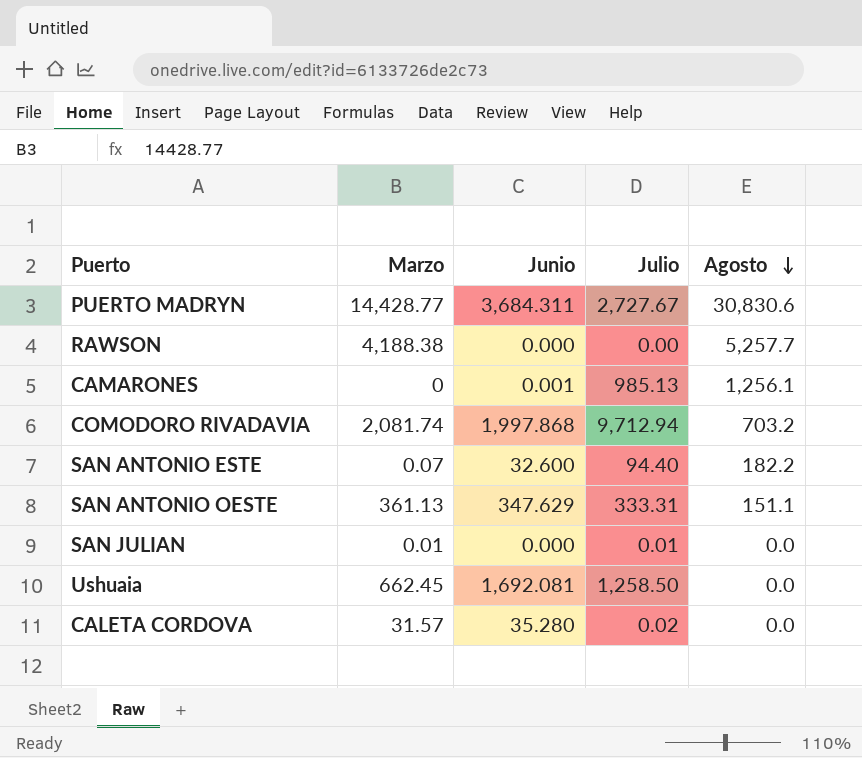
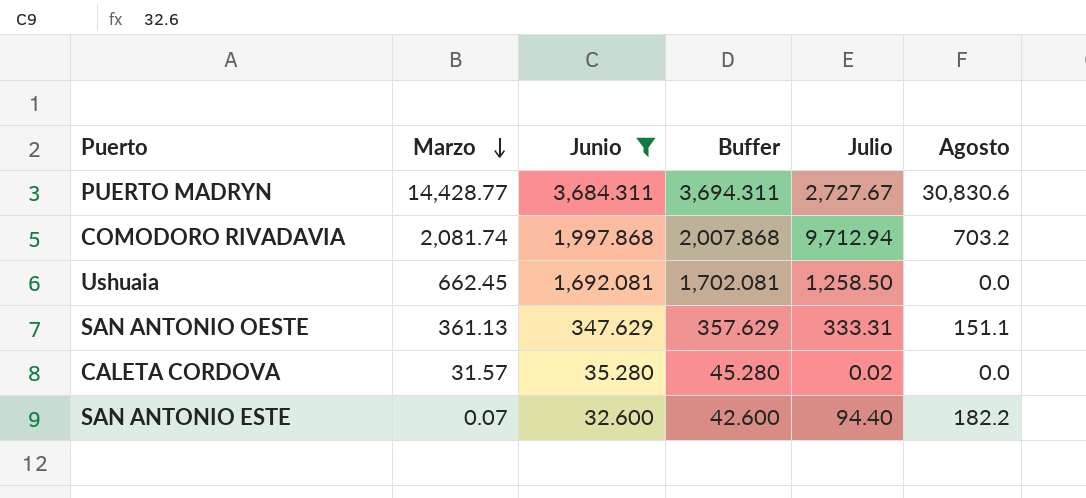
filter: none -> Junio >= 32.600
row order: Agosto descending -> Marzo descending
column Buffer | formula: none -> [Junio] + 10

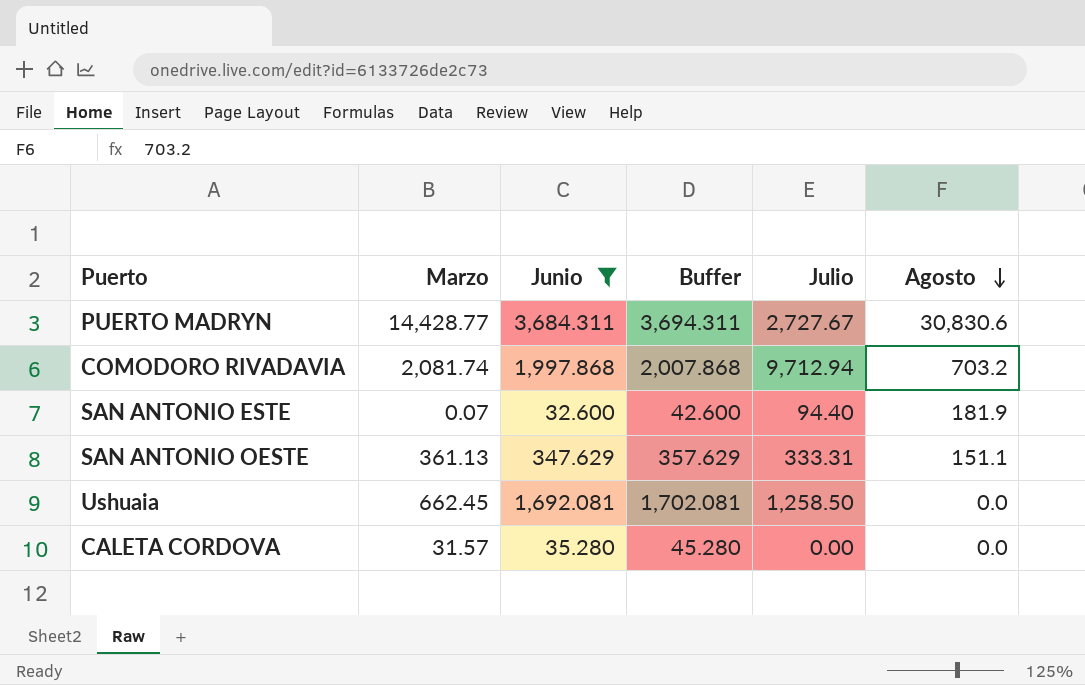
row order: Marzo descending -> Agosto descending
SAN ANTONIO ESTE | Agosto: 182.2 -> 181.9
CALETA CORDOVA | Julio: 0.02 -> 0.00

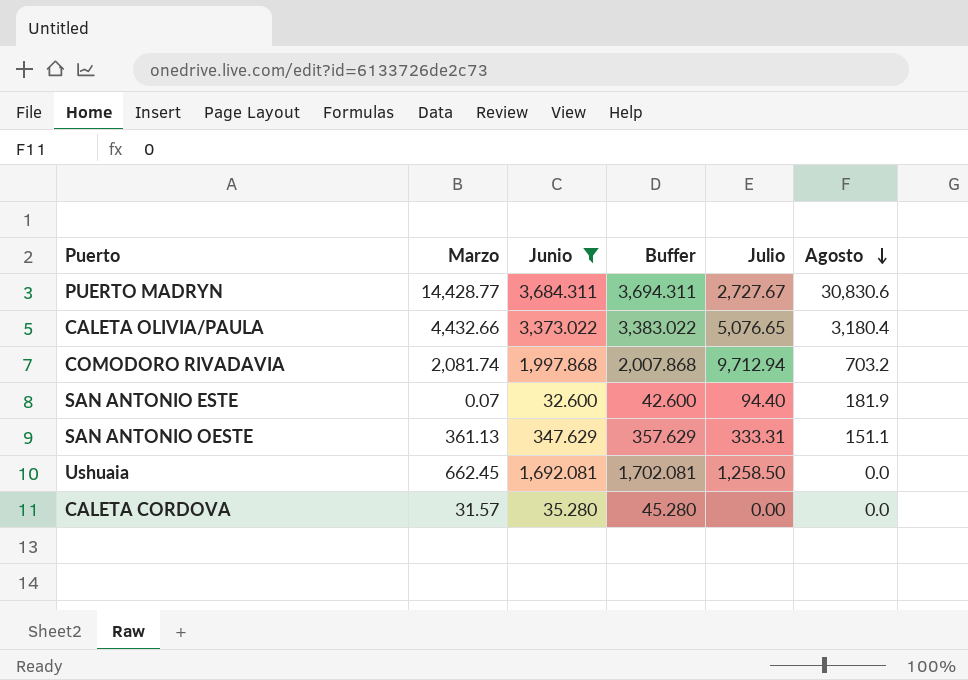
row CALETA OLIVIA/PAULA: none -> 4,432.66 | 3,373.022 | 3,383.022 | 5,076.65 | 3,180.4

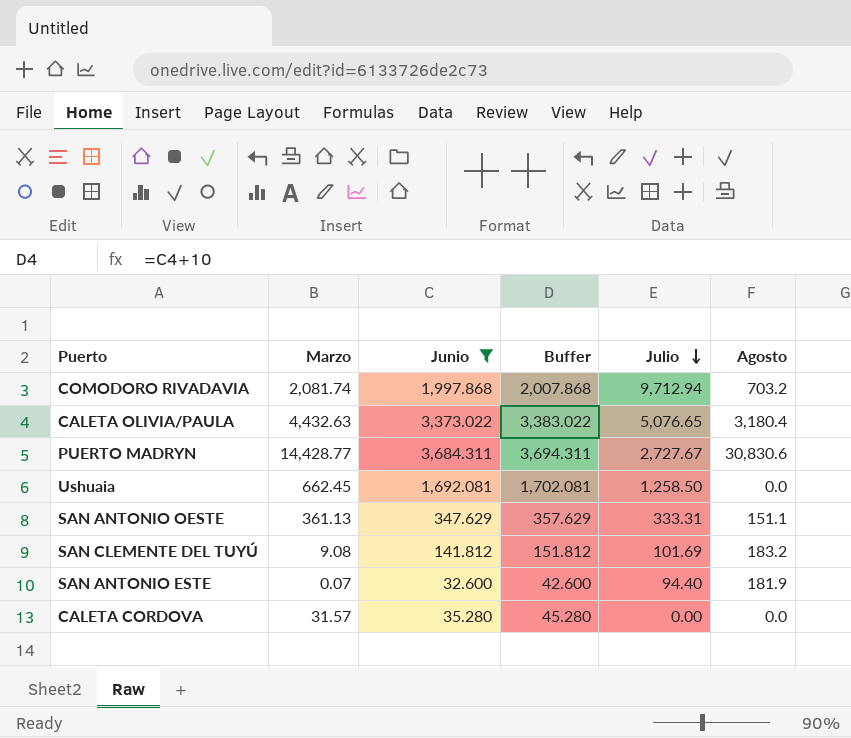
row order: Agosto descending -> Julio descending
CALETA OLIVIA/PAULA | Marzo: 4,432.66 -> 4,432.63
row SAN CLEMENTE DEL TUYÚ: none -> 9.08 | 141.812 | 151.812 | 101.69 | 183.2

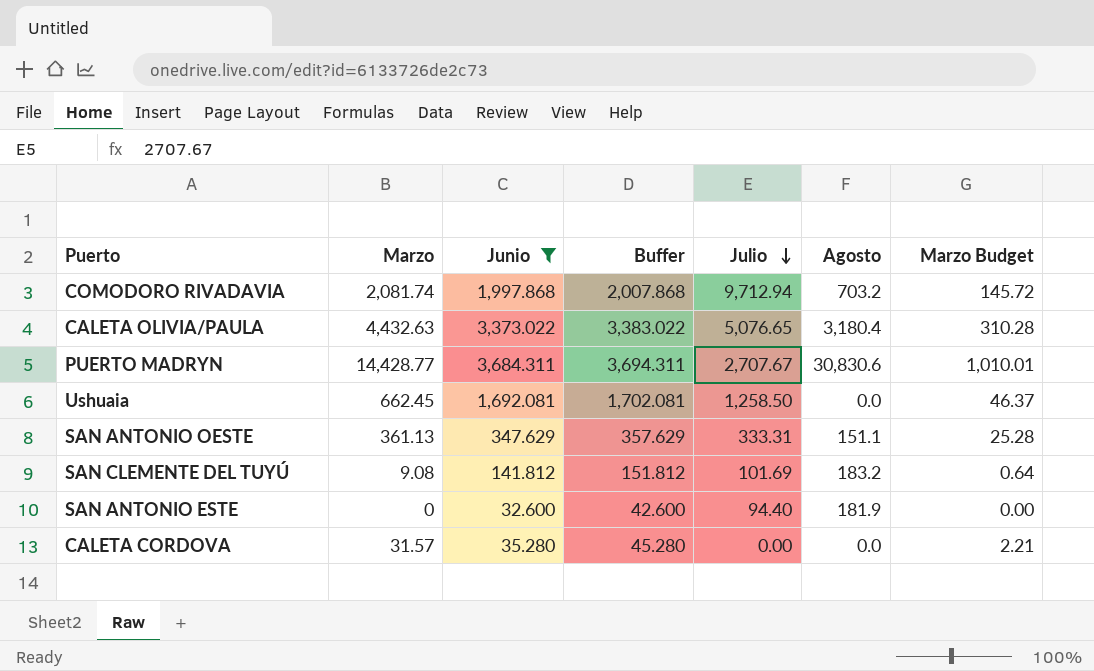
column Marzo Budget | formula: none -> [Marzo] * 0.07
PUERTO MADRYN | Julio: 2,727.67 -> 2,707.67
SAN ANTONIO ESTE | Marzo: 0.07 -> 0

